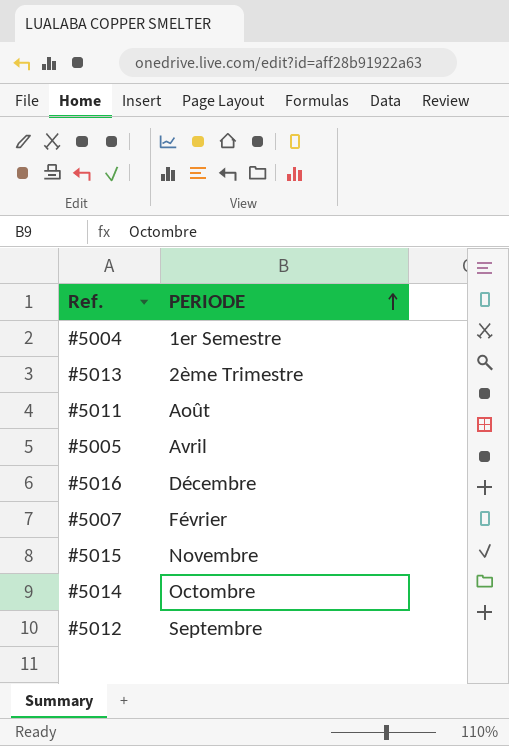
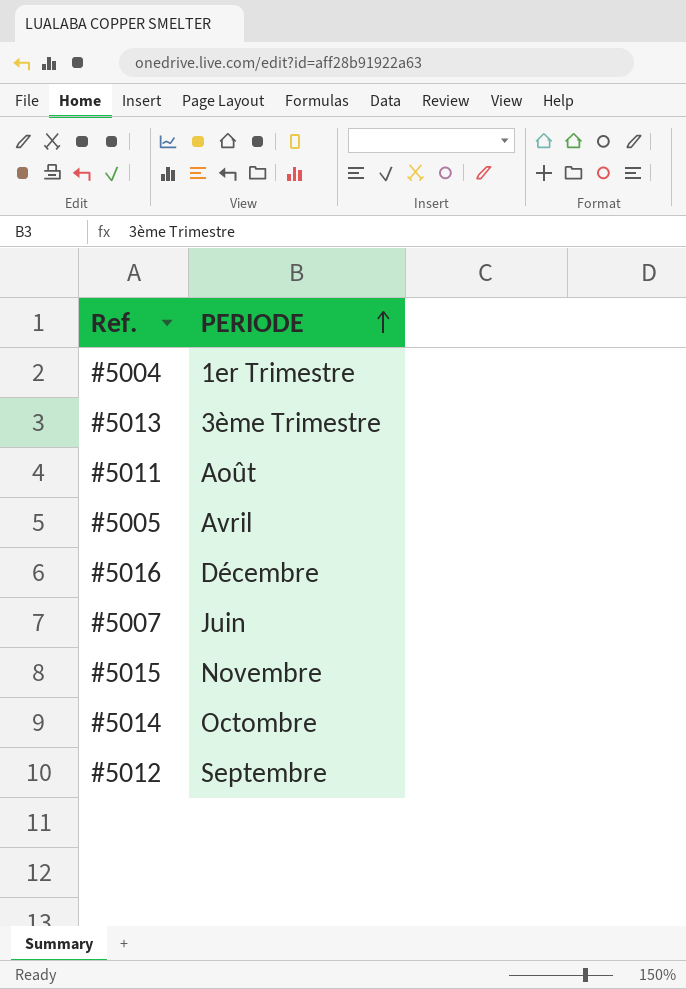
#5004 | PERIODE: 1er Semestre -> 1er Trimestre
#5013 | PERIODE: 2ème Trimestre -> 3ème Trimestre
#5007 | PERIODE: Février -> Juin

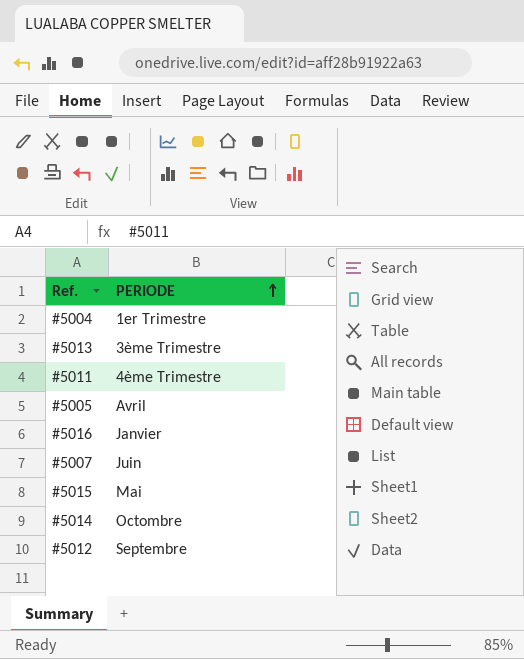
#5011 | PERIODE: Août -> 4ème Trimestre
#5016 | PERIODE: Décembre -> Janvier
#5015 | PERIODE: Novembre -> Mai

